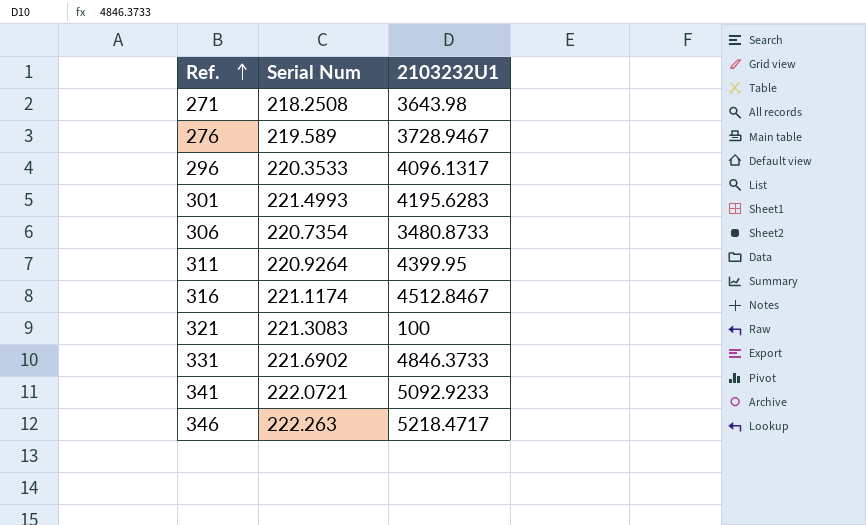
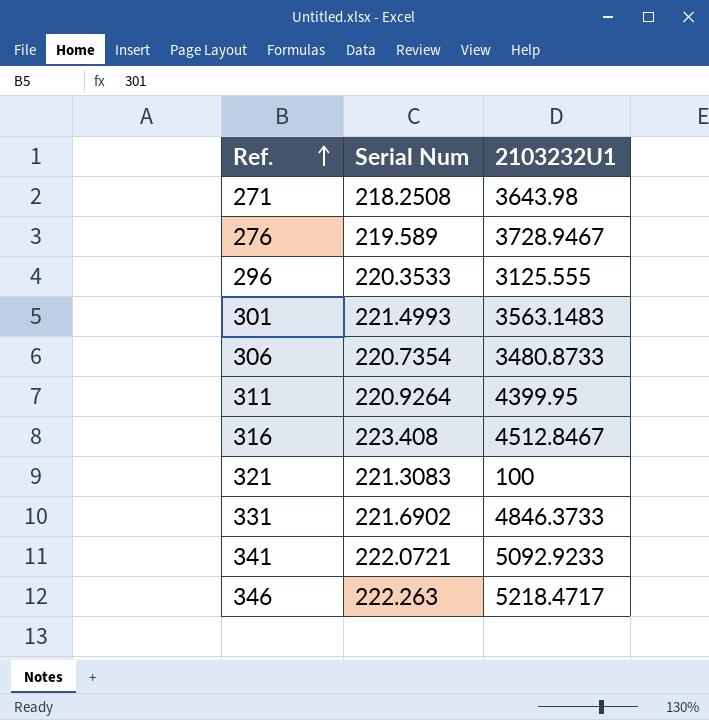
296 | 2103232U1: 4096.1317 -> 3125.555
301 | 2103232U1: 4195.6283 -> 3563.1483
316 | Serial Num: 221.1174 -> 223.408

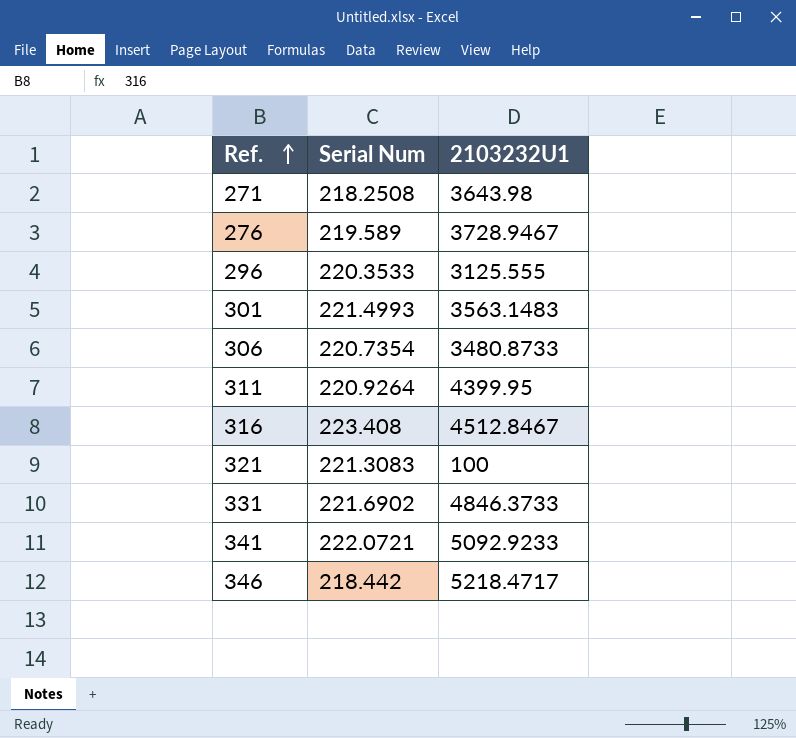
346 | Serial Num: 222.263 -> 218.442

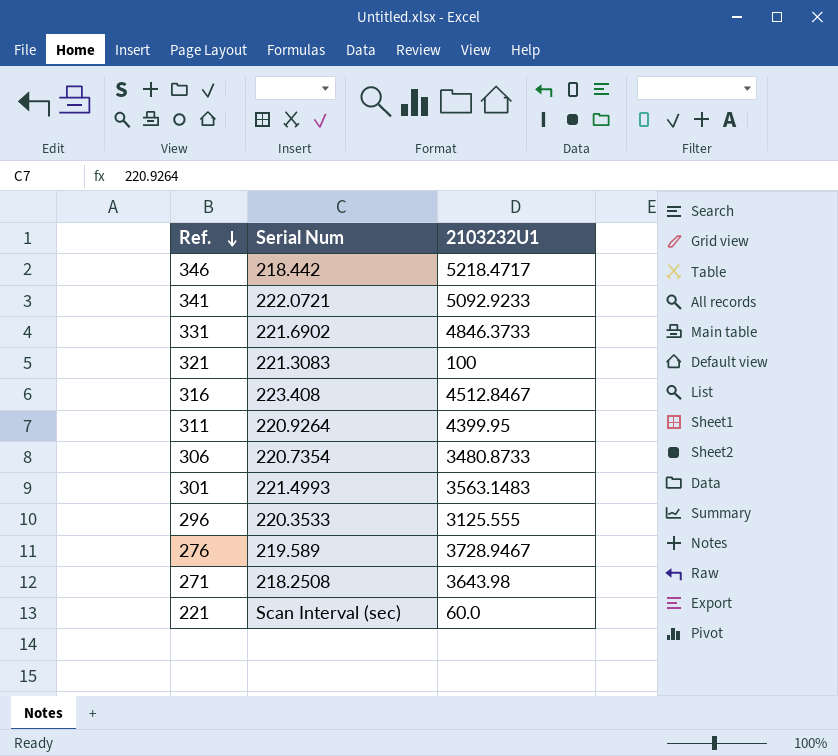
row order: Ref. ascending -> Ref. descending
row 221: none -> Scan Interval (sec) | 60.0

